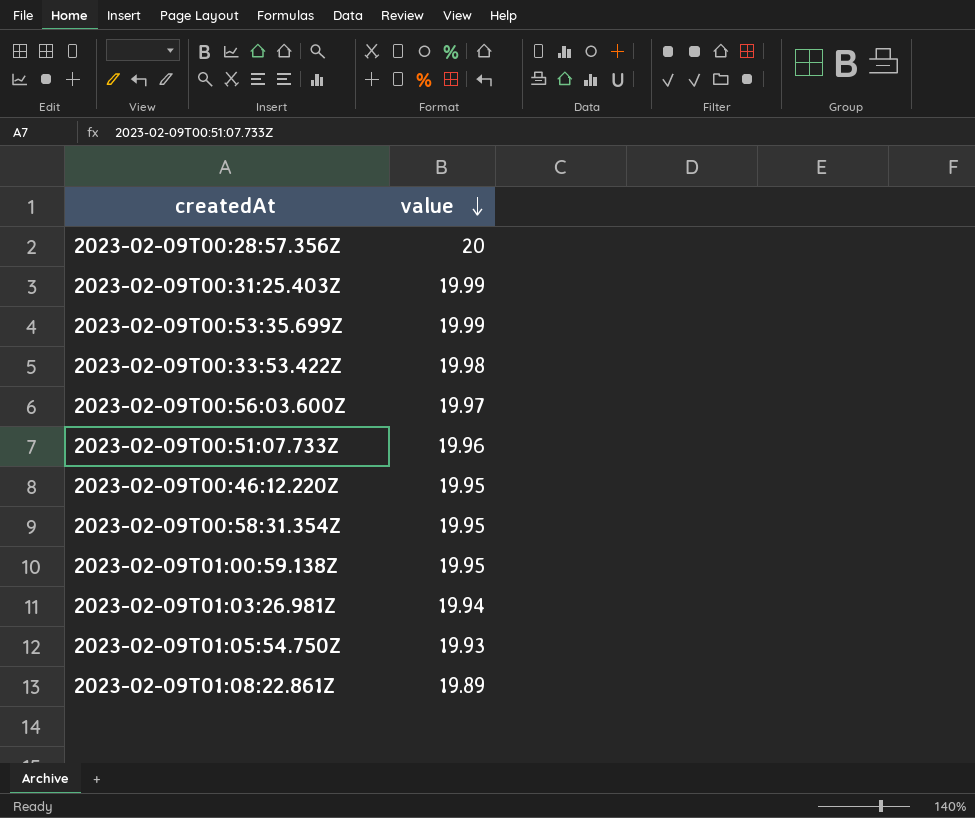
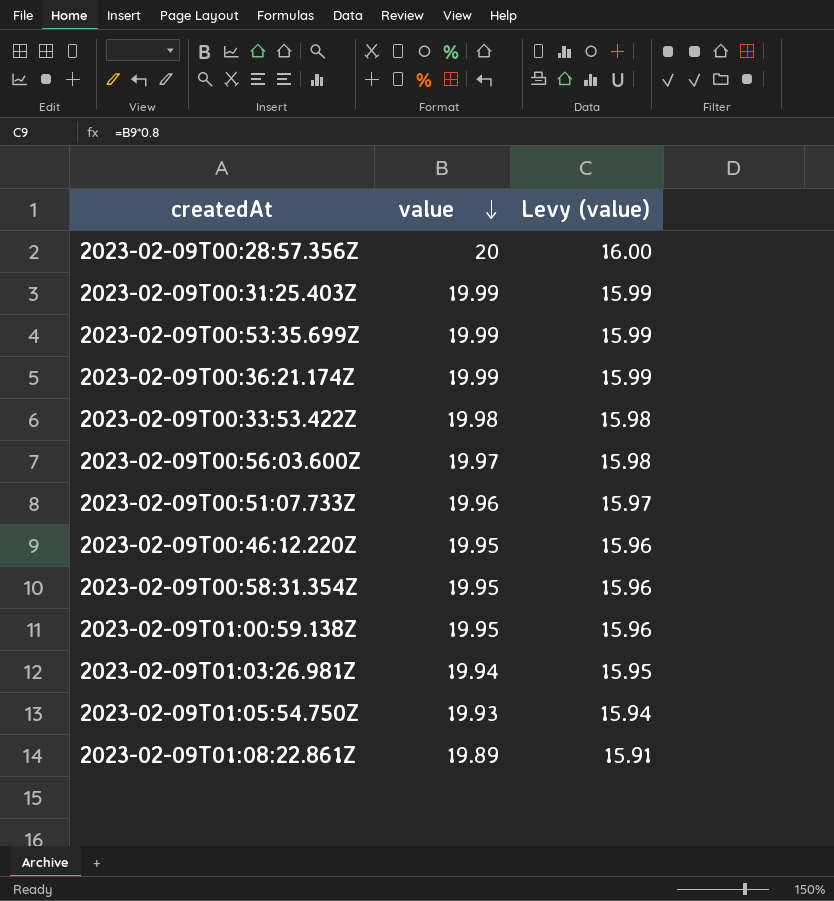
column Levy (value) | formula: none -> [value] * 0.8
row 2023-02-09T00:36:21.174Z: none -> 19.99 | 15.99

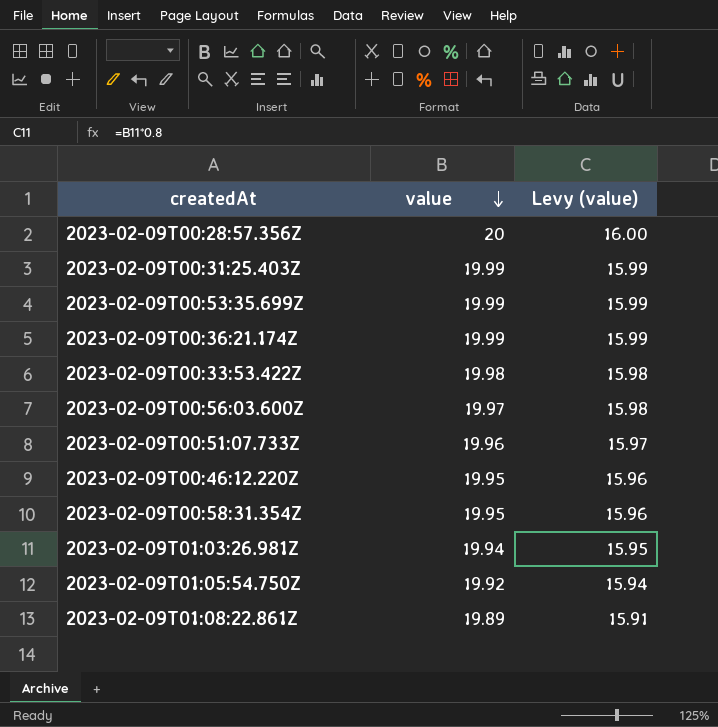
row 2023-02-09T01:00:59.138Z: 19.95 | 15.96 -> none
2023-02-09T01:05:54.750Z | value: 19.93 -> 19.92

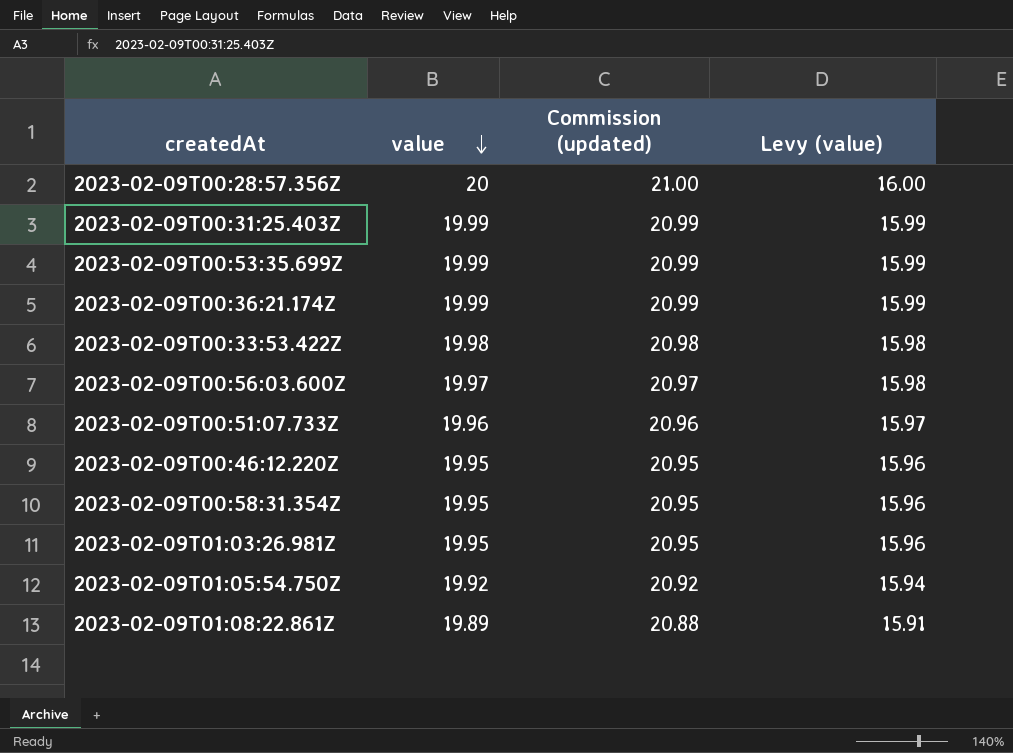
column Commission (updated) | formula: none -> [value] * 1.05
2023-02-09T01:03:26.981Z | value: 19.94 -> 19.95
2023-02-09T01:03:26.981Z | Levy (value): 15.95 -> 15.96

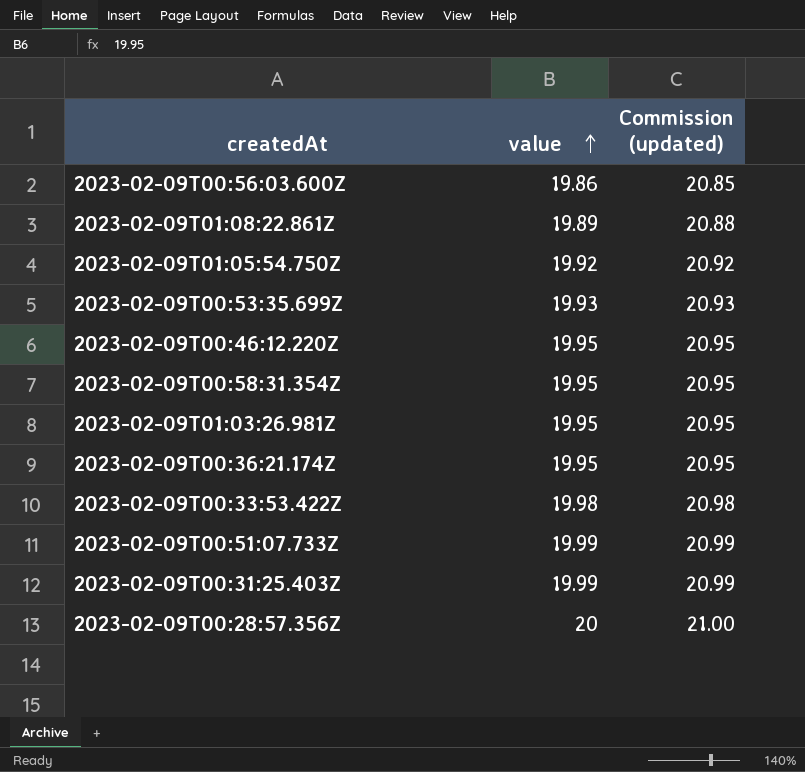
row order: value descending -> value ascending
column Levy (value) | formula: [value] * 0.8 -> none
2023-02-09T00:56:03.600Z | value: 19.97 -> 19.86
2023-02-09T00:56:03.600Z | Commission (updated): 20.97 -> 20.85
2023-02-09T00:53:35.699Z | value: 19.99 -> 19.93
2023-02-09T00:53:35.699Z | Commission (updated): 20.99 -> 20.93
2023-02-09T00:36:21.174Z | value: 19.99 -> 19.95
2023-02-09T00:36:21.174Z | Commission (updated): 20.99 -> 20.95
2023-02-09T00:51:07.733Z | value: 19.96 -> 19.99
2023-02-09T00:51:07.733Z | Commission (updated): 20.96 -> 20.99

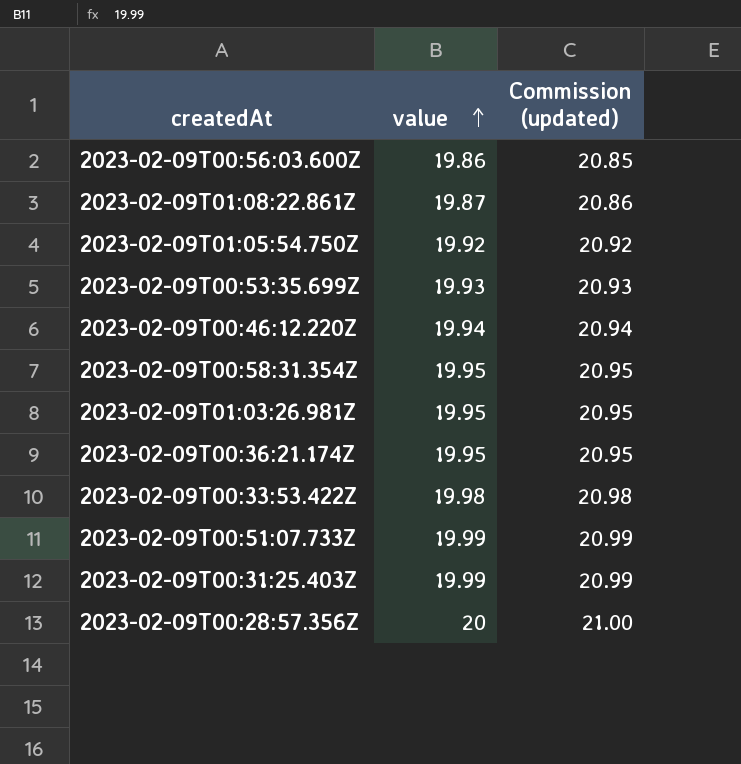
2023-02-09T01:08:22.861Z | value: 19.89 -> 19.87
2023-02-09T01:08:22.861Z | Commission (updated): 20.88 -> 20.86
2023-02-09T00:46:12.220Z | value: 19.95 -> 19.94
2023-02-09T00:46:12.220Z | Commission (updated): 20.95 -> 20.94

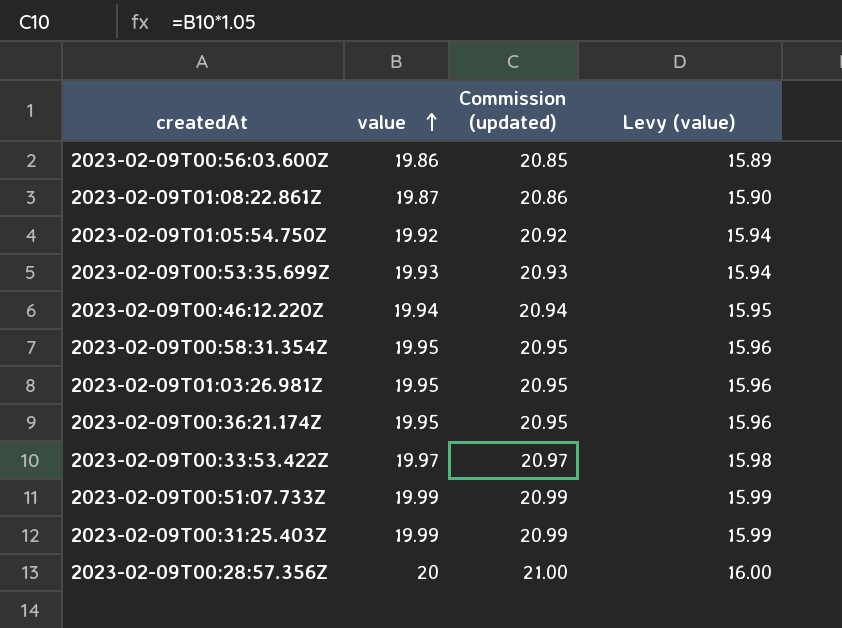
column Levy (value) | formula: none -> [value] * 0.8
2023-02-09T00:33:53.422Z | value: 19.98 -> 19.97
2023-02-09T00:33:53.422Z | Commission (updated): 20.98 -> 20.97

